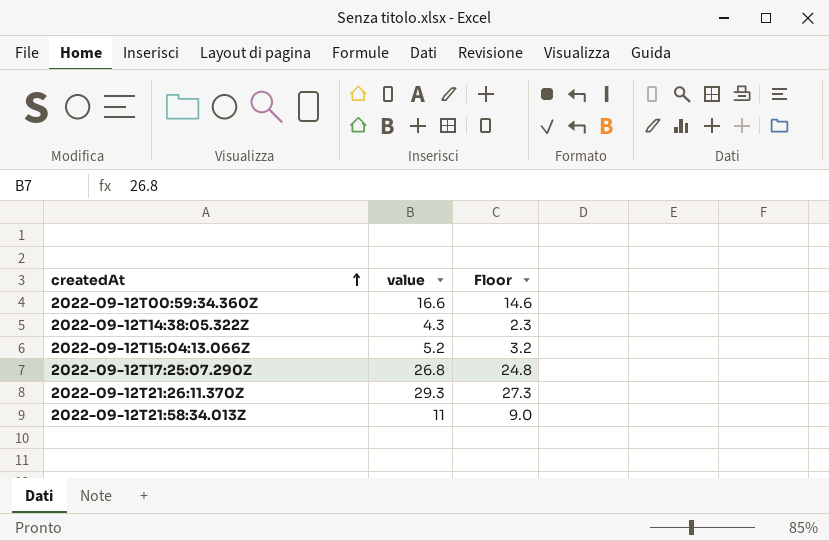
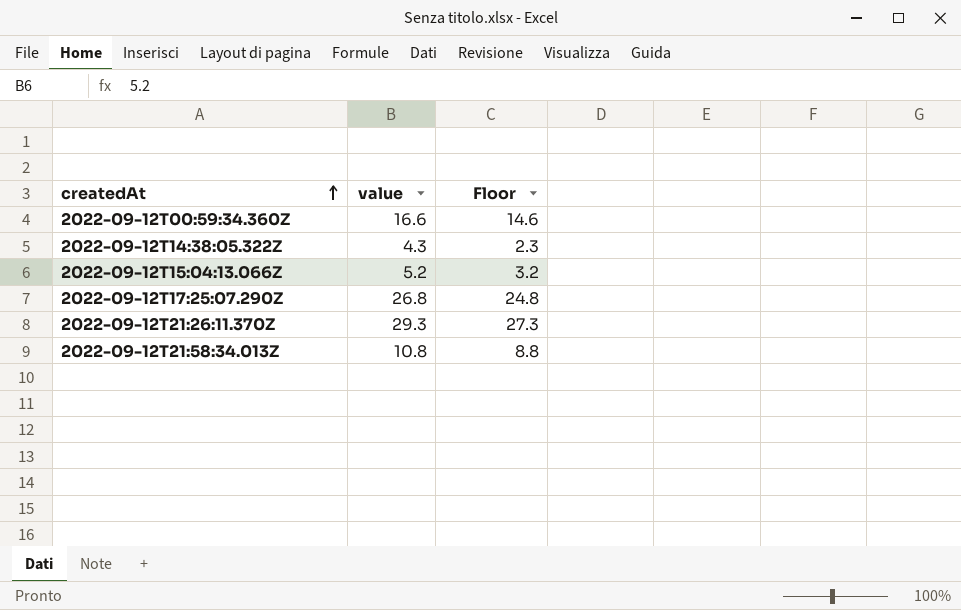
2022-09-12T21:58:34.013Z | value: 11 -> 10.8
2022-09-12T21:58:34.013Z | Floor: 9.0 -> 8.8

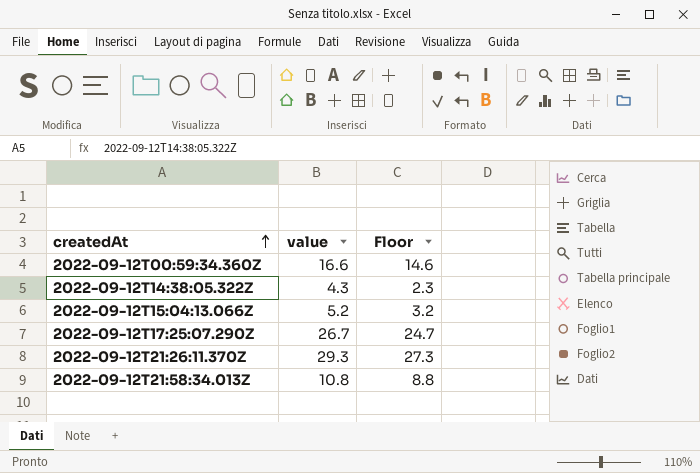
2022-09-12T17:25:07.290Z | value: 26.8 -> 26.7
2022-09-12T17:25:07.290Z | Floor: 24.8 -> 24.7

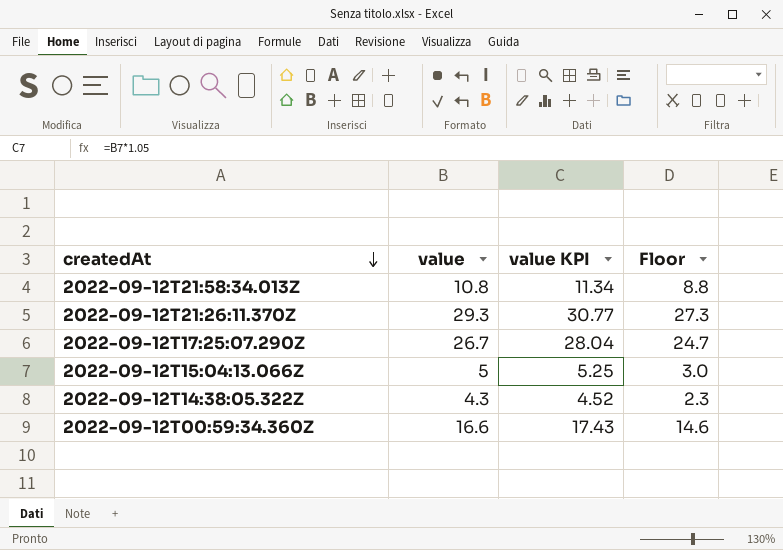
row order: createdAt ascending -> createdAt descending
column value KPI | formula: none -> [value] * 1.05
2022-09-12T15:04:13.066Z | value: 5.2 -> 5
2022-09-12T15:04:13.066Z | Floor: 3.2 -> 3.0

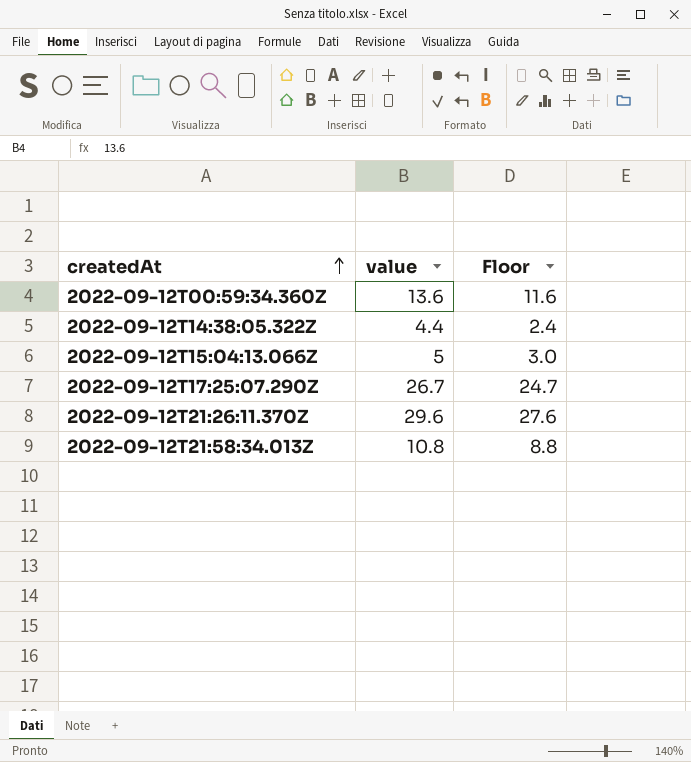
row order: createdAt descending -> createdAt ascending
column value KPI | formula: [value] * 1.05 -> none
2022-09-12T00:59:34.360Z | value: 16.6 -> 13.6
2022-09-12T00:59:34.360Z | Floor: 14.6 -> 11.6
2022-09-12T14:38:05.322Z | value: 4.3 -> 4.4
2022-09-12T14:38:05.322Z | Floor: 2.3 -> 2.4
2022-09-12T21:26:11.370Z | value: 29.3 -> 29.6
2022-09-12T21:26:11.370Z | Floor: 27.3 -> 27.6

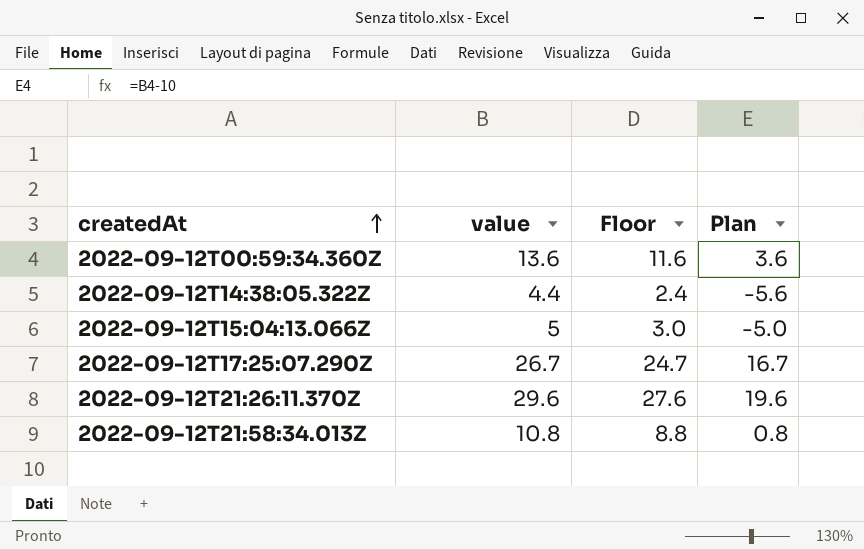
column Plan | formula: none -> [value] - 10

